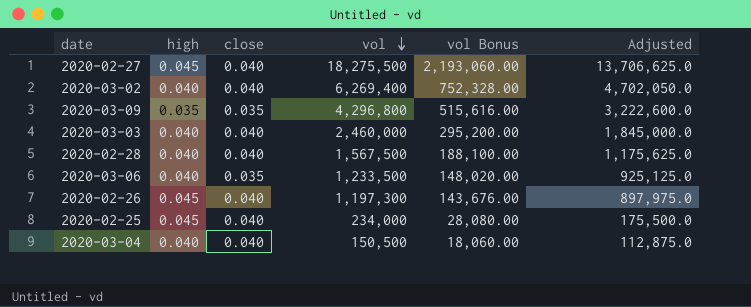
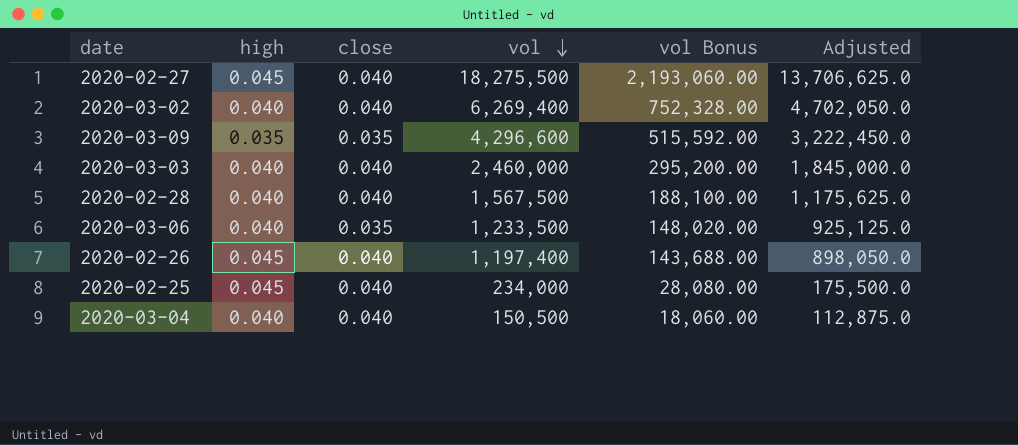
2020-03-09 | vol: 4,296,800 -> 4,296,600
2020-03-09 | vol Bonus: 515,616.00 -> 515,592.00
2020-03-09 | Adjusted: 3,222,600.0 -> 3,222,450.0
2020-02-26 | vol: 1,197,300 -> 1,197,400
2020-02-26 | vol Bonus: 143,676.00 -> 143,688.00
2020-02-26 | Adjusted: 897,975.0 -> 898,050.0

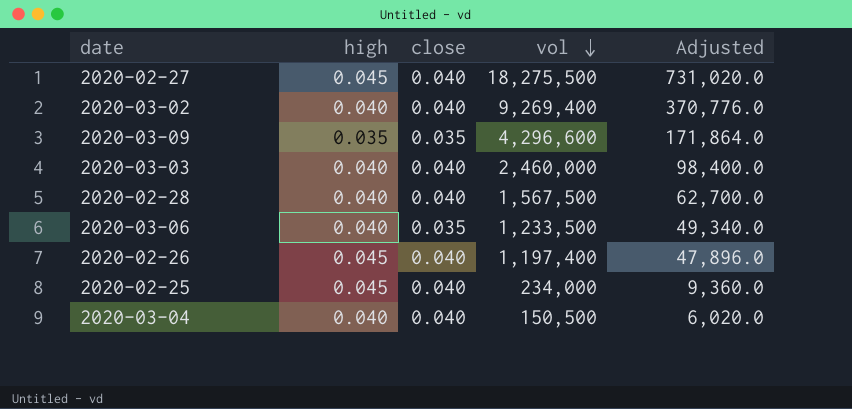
column vol Bonus | formula: [vol] * 0.12 -> none
column Adjusted | formula: [vol] * 0.75 -> [vol] * 0.04
2020-03-02 | vol: 6,269,400 -> 9,269,400

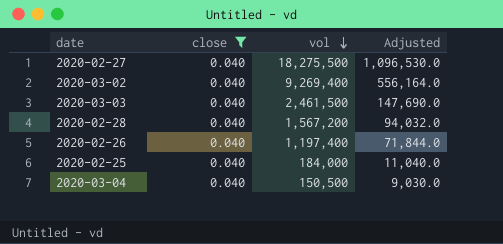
filter: none -> close = 0.040
column high | position: 2 -> none
column Adjusted | formula: [vol] * 0.04 -> [vol] * 0.06
2020-03-03 | vol: 2,460,000 -> 2,461,500
2020-02-28 | vol: 1,567,500 -> 1,567,200
2020-02-25 | vol: 234,000 -> 184,000

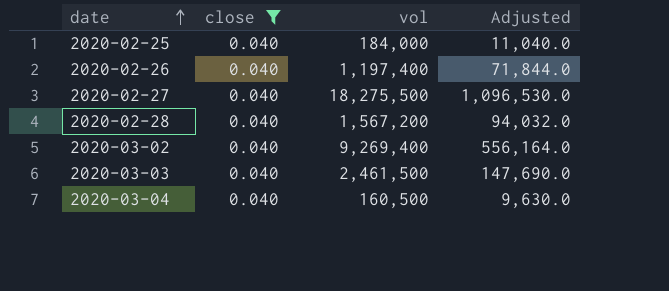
row order: vol descending -> date ascending
2020-03-04 | vol: 150,500 -> 160,500
2020-03-04 | Adjusted: 9,030.0 -> 9,630.0

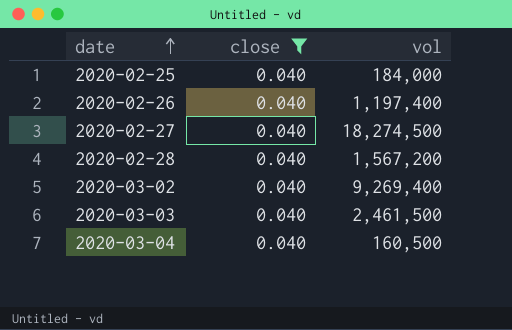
column Adjusted | formula: [vol] * 0.06 -> none
2020-02-27 | vol: 18,275,500 -> 18,274,500

